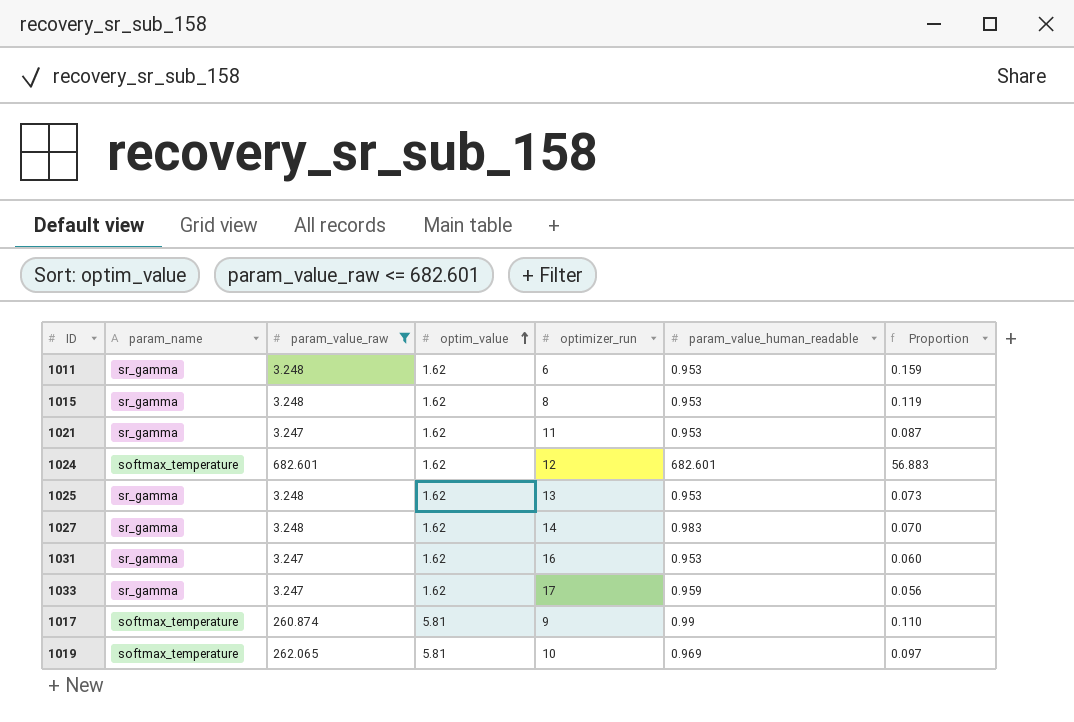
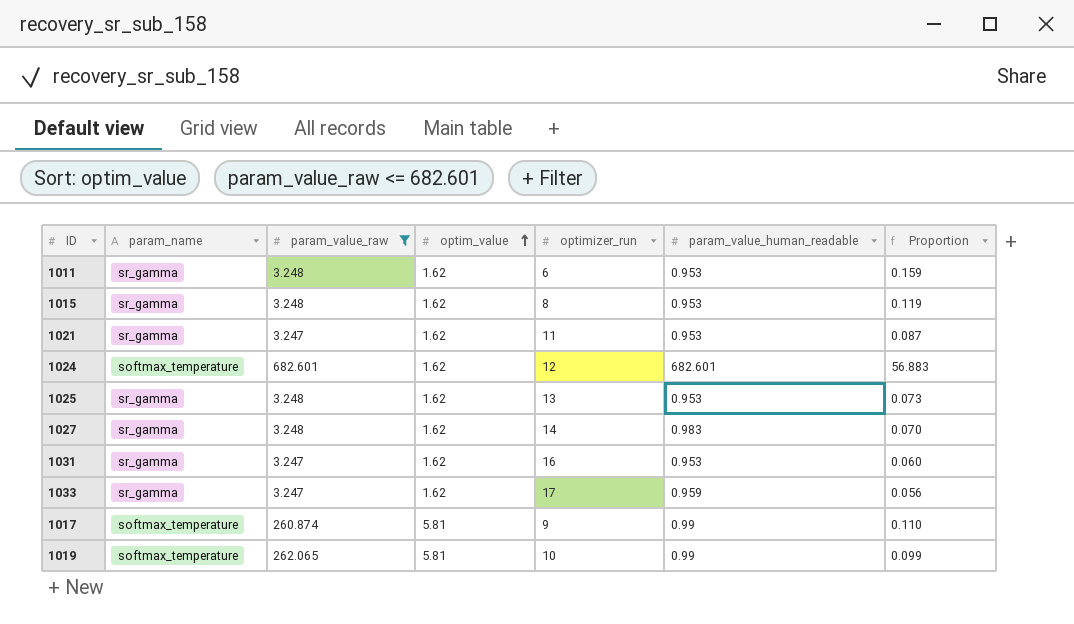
1019 | param_value_human_readable: 0.969 -> 0.99
1019 | Proportion: 0.097 -> 0.099

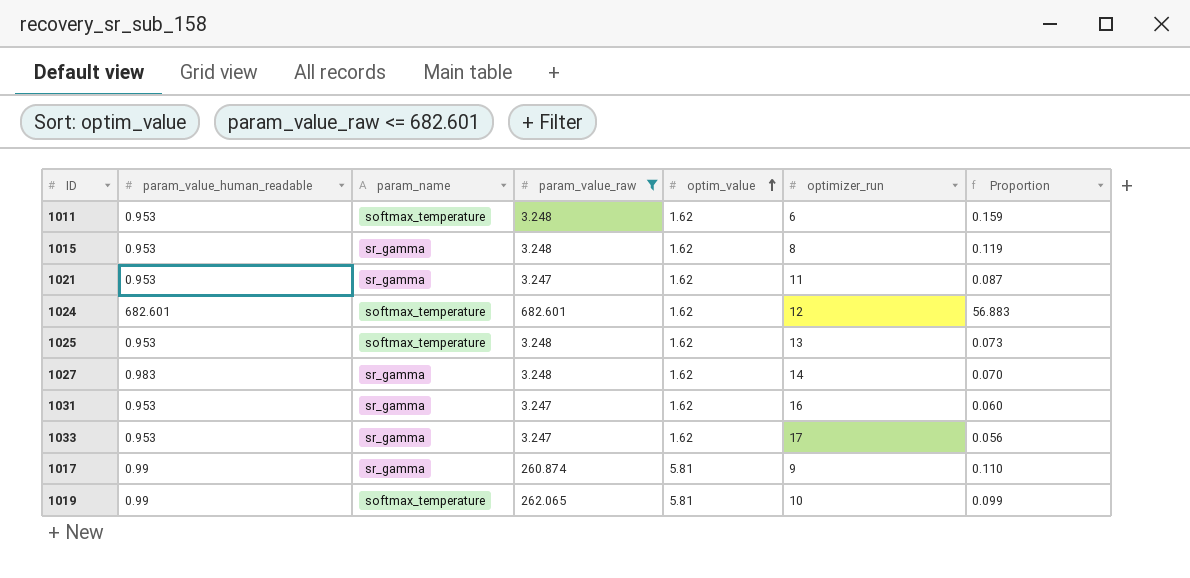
column param_value_human_readable | position: 6 -> 2
1011 | param_name: sr_gamma -> softmax_temperature
1025 | param_name: sr_gamma -> softmax_temperature
1033 | param_value_human_readable: 0.959 -> 0.953
1017 | param_name: softmax_temperature -> sr_gamma

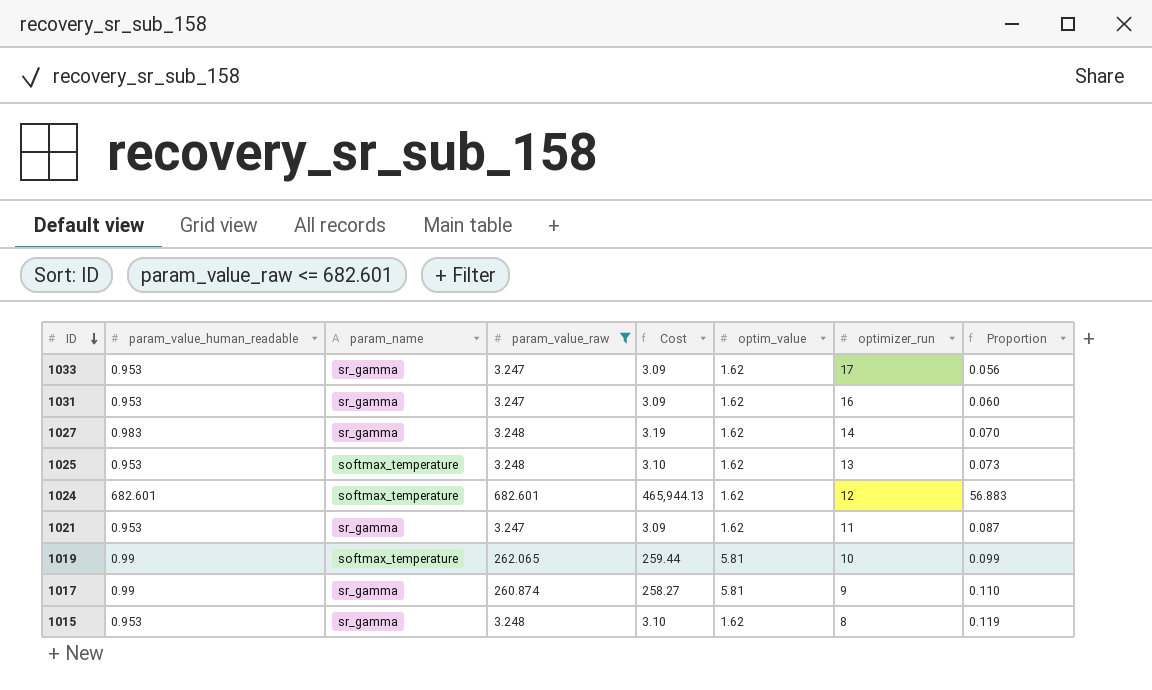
row order: optim_value ascending -> ID descending
column Cost | formula: none -> [param_value_human_readable] * [param_value_raw]
row 1011: 0.953 | softmax_temperature | 3.248 | 1.62 | 6 | 0.159 -> none

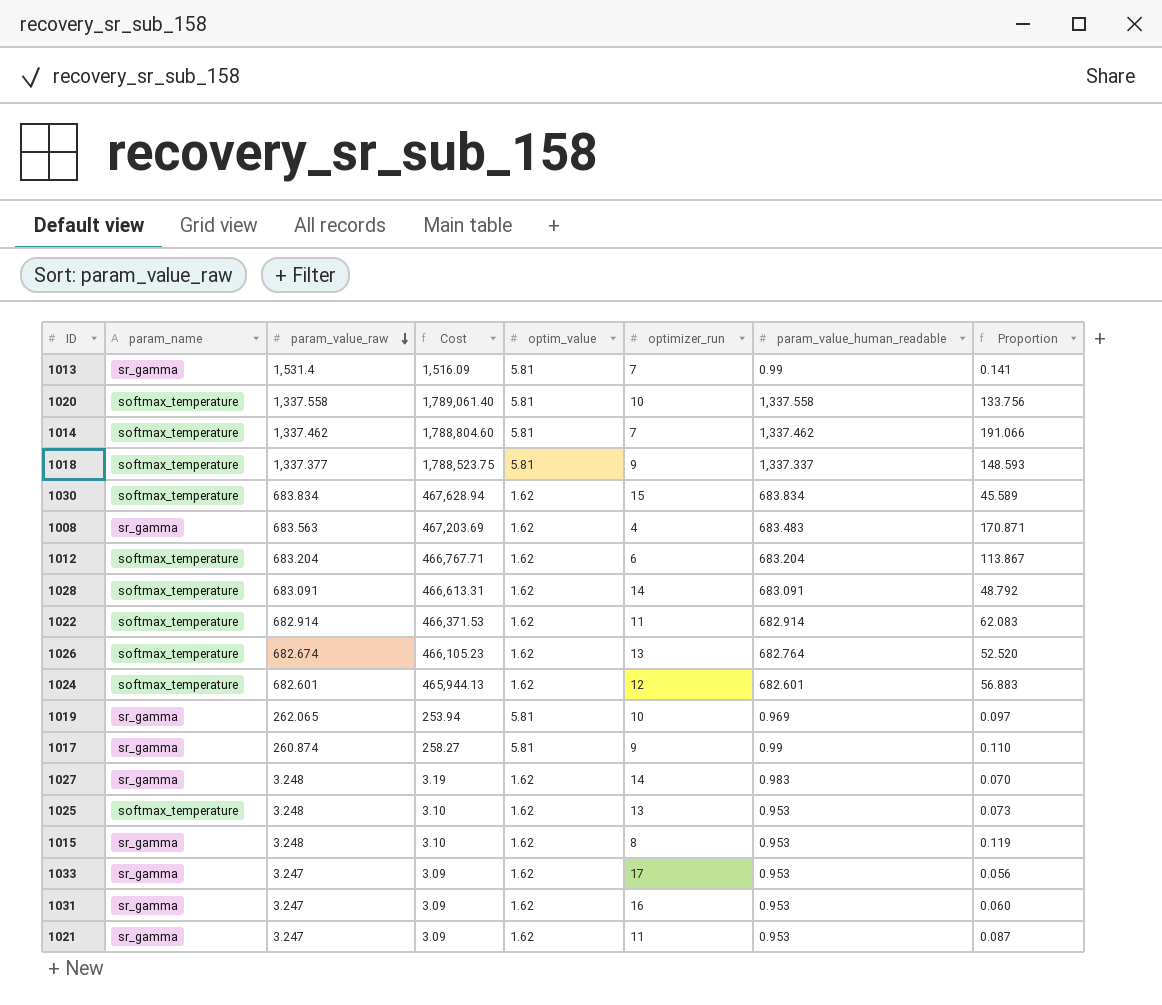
filter: param_value_raw <= 682.601 -> none
row order: ID descending -> param_value_raw descending
column param_value_human_readable | position: 2 -> 7
1019 | param_name: softmax_temperature -> sr_gamma
1019 | Cost: 259.44 -> 253.94
1019 | param_value_human_readable: 0.99 -> 0.969
1019 | Proportion: 0.099 -> 0.097

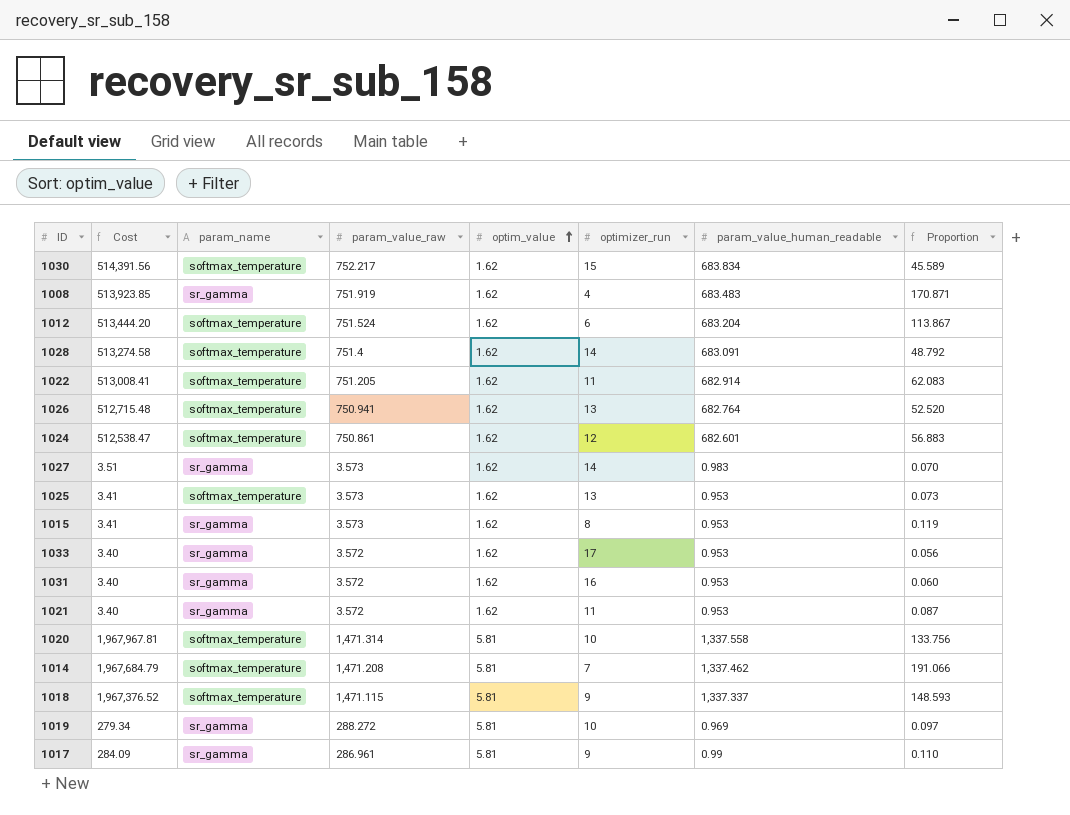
row order: param_value_raw descending -> optim_value ascending
column Cost | position: 4 -> 2
row 1013: sr_gamma | 1,531.4 | 1,516.09 | 5.81 | 7 | 0.99 | 0.141 -> none
1030 | Cost: 467,628.94 -> 514,391.56
1030 | param_value_raw: 683.834 -> 752.217
1008 | Cost: 467,203.69 -> 513,923.85
1008 | param_value_raw: 683.563 -> 751.919
1012 | Cost: 466,767.71 -> 513,444.20
1012 | param_value_raw: 683.204 -> 751.524
1028 | Cost: 466,613.31 -> 513,274.58
1028 | param_value_raw: 683.091 -> 751.4
1022 | Cost: 466,371.53 -> 513,008.41
1022 | param_value_raw: 682.914 -> 751.205
1026 | Cost: 466,105.23 -> 512,715.48
1026 | param_value_raw: 682.674 -> 750.941
1024 | Cost: 465,944.13 -> 512,538.47
1024 | param_value_raw: 682.601 -> 750.861
1027 | Cost: 3.19 -> 3.51
1027 | param_value_raw: 3.248 -> 3.573
1025 | Cost: 3.10 -> 3.41
1025 | param_value_raw: 3.248 -> 3.573
1015 | Cost: 3.10 -> 3.41
1015 | param_value_raw: 3.248 -> 3.573
1033 | Cost: 3.09 -> 3.40
1033 | param_value_raw: 3.247 -> 3.572
1031 | Cost: 3.09 -> 3.40
1031 | param_value_raw: 3.247 -> 3.572
1021 | Cost: 3.09 -> 3.40
1021 | param_value_raw: 3.247 -> 3.572
1020 | Cost: 1,789,061.40 -> 1,967,967.81
1020 | param_value_raw: 1,337.558 -> 1,471.314
1014 | Cost: 1,788,804.60 -> 1,967,684.79
1014 | param_value_raw: 1,337.462 -> 1,471.208
1018 | Cost: 1,788,523.75 -> 1,967,376.52
1018 | param_value_raw: 1,337.377 -> 1,471.115
1019 | Cost: 253.94 -> 279.34
1019 | param_value_raw: 262.065 -> 288.272
1017 | Cost: 258.27 -> 284.09
1017 | param_value_raw: 260.874 -> 286.961

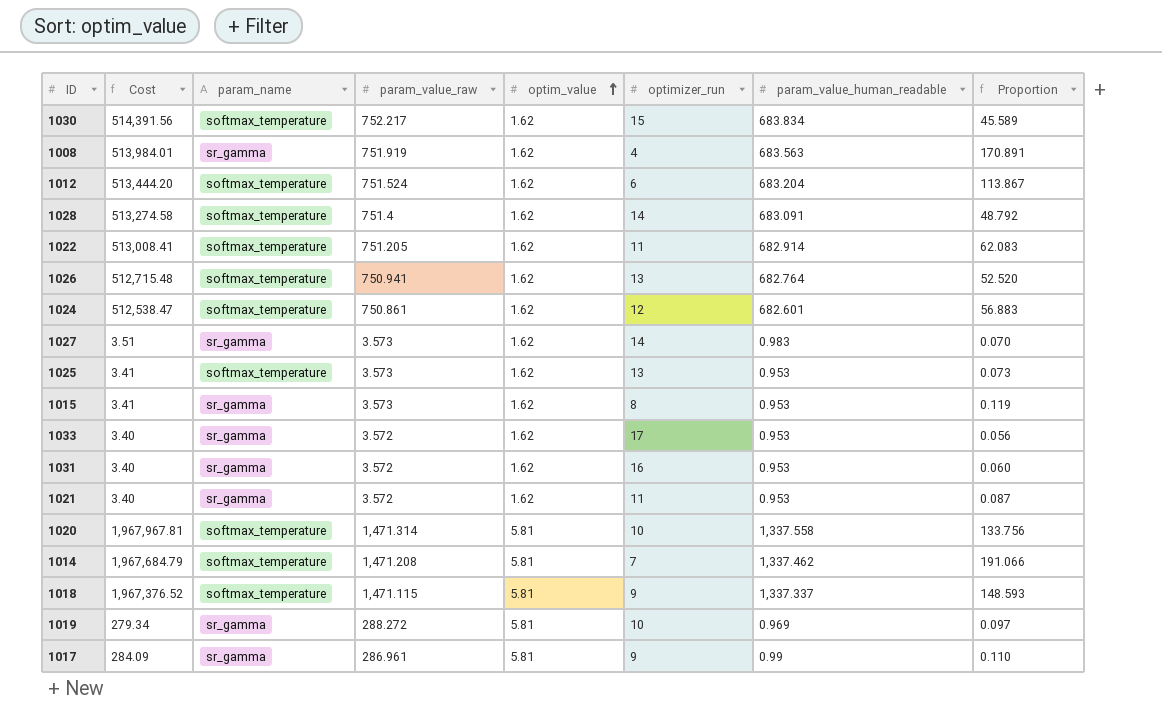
1008 | Cost: 513,923.85 -> 513,984.01
1008 | param_value_human_readable: 683.483 -> 683.563
1008 | Proportion: 170.871 -> 170.891

